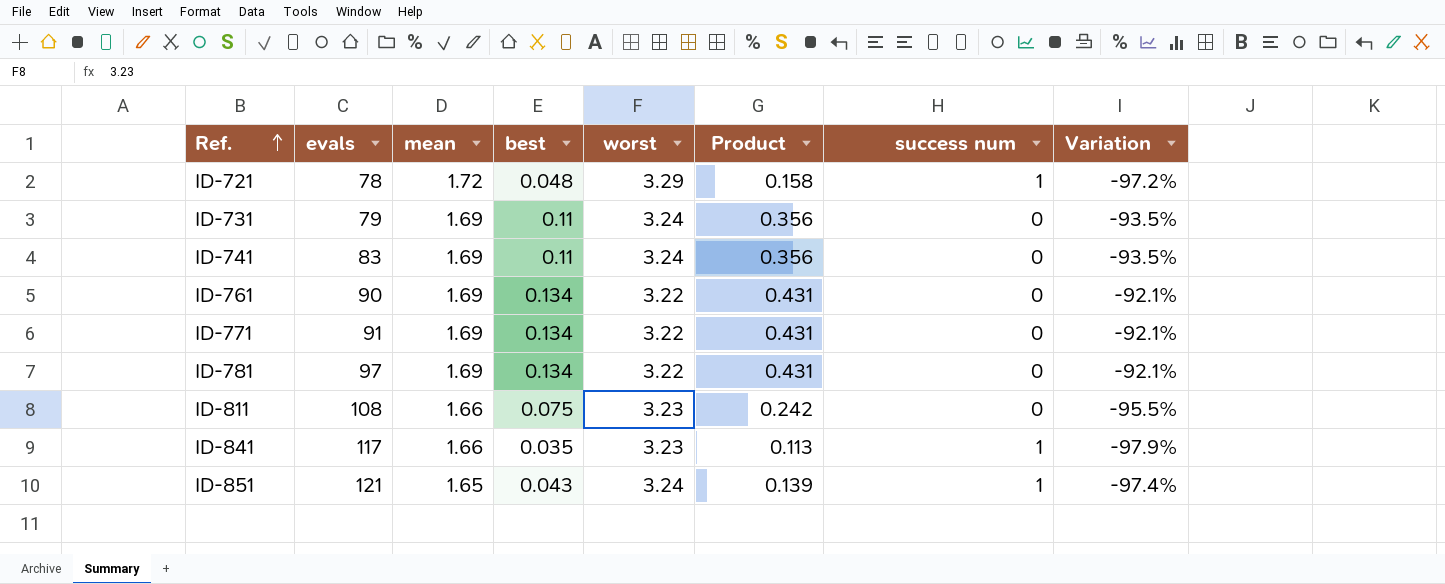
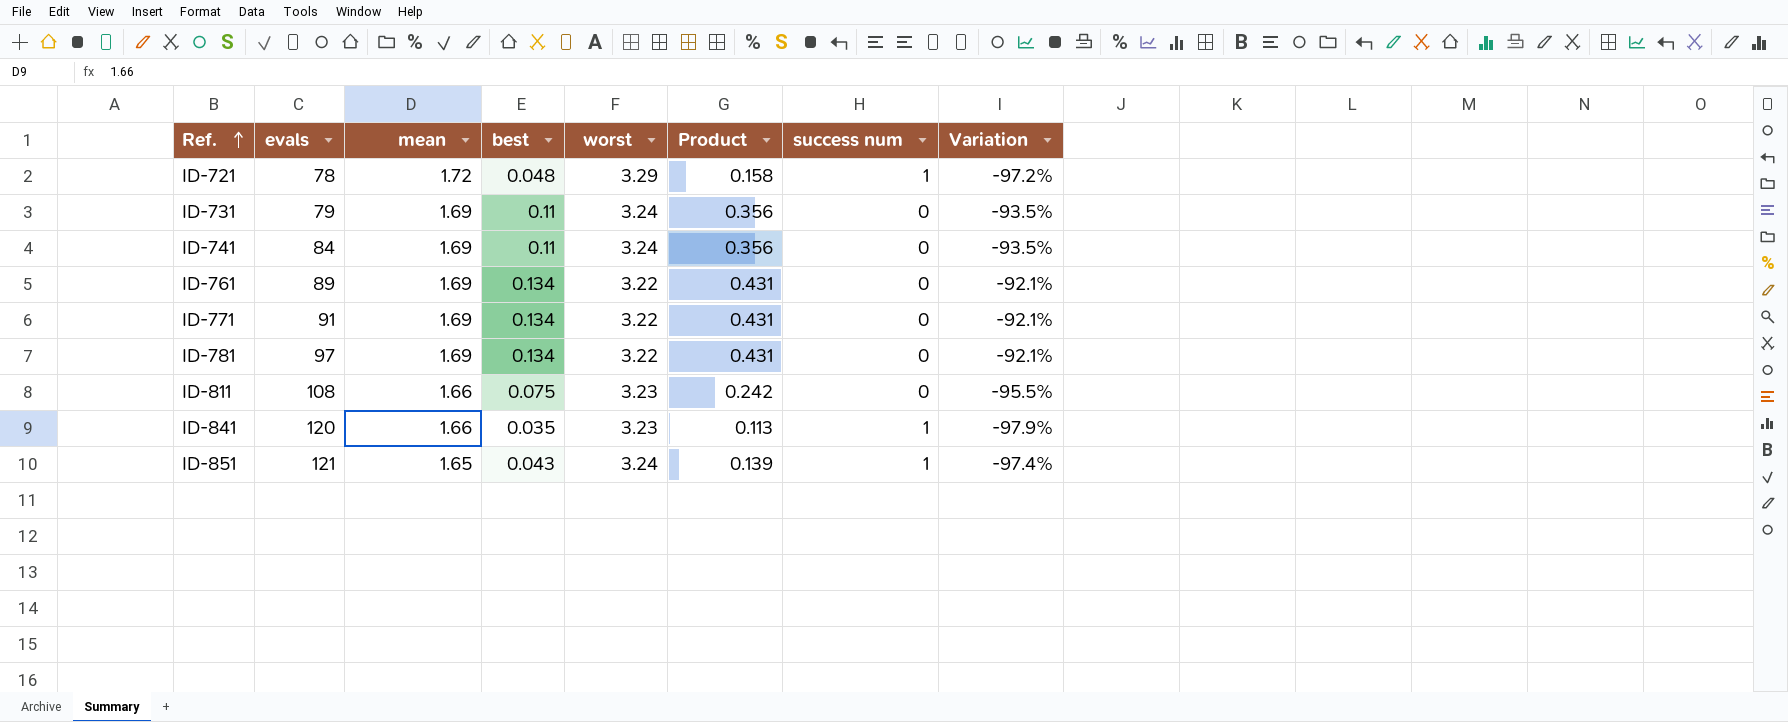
ID-741 | evals: 83 -> 84
ID-761 | evals: 90 -> 89
ID-841 | evals: 117 -> 120

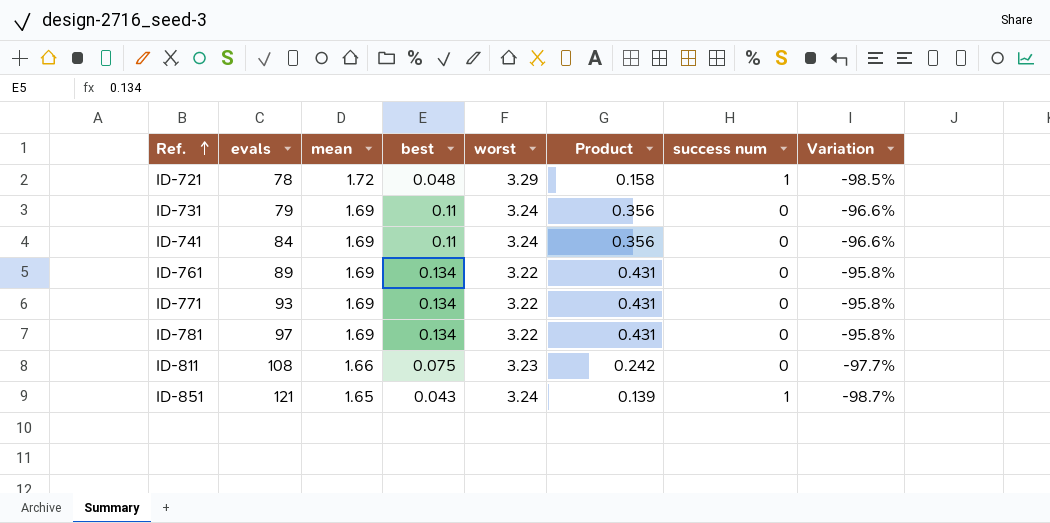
column Variation | formula: ([best] - [mean]) / [mean] -> ([best] - [worst]) / [worst]
row ID-841: 120 | 1.66 | 0.035 | 3.23 | 0.113 | 1 | -97.9% -> none
ID-771 | evals: 91 -> 93

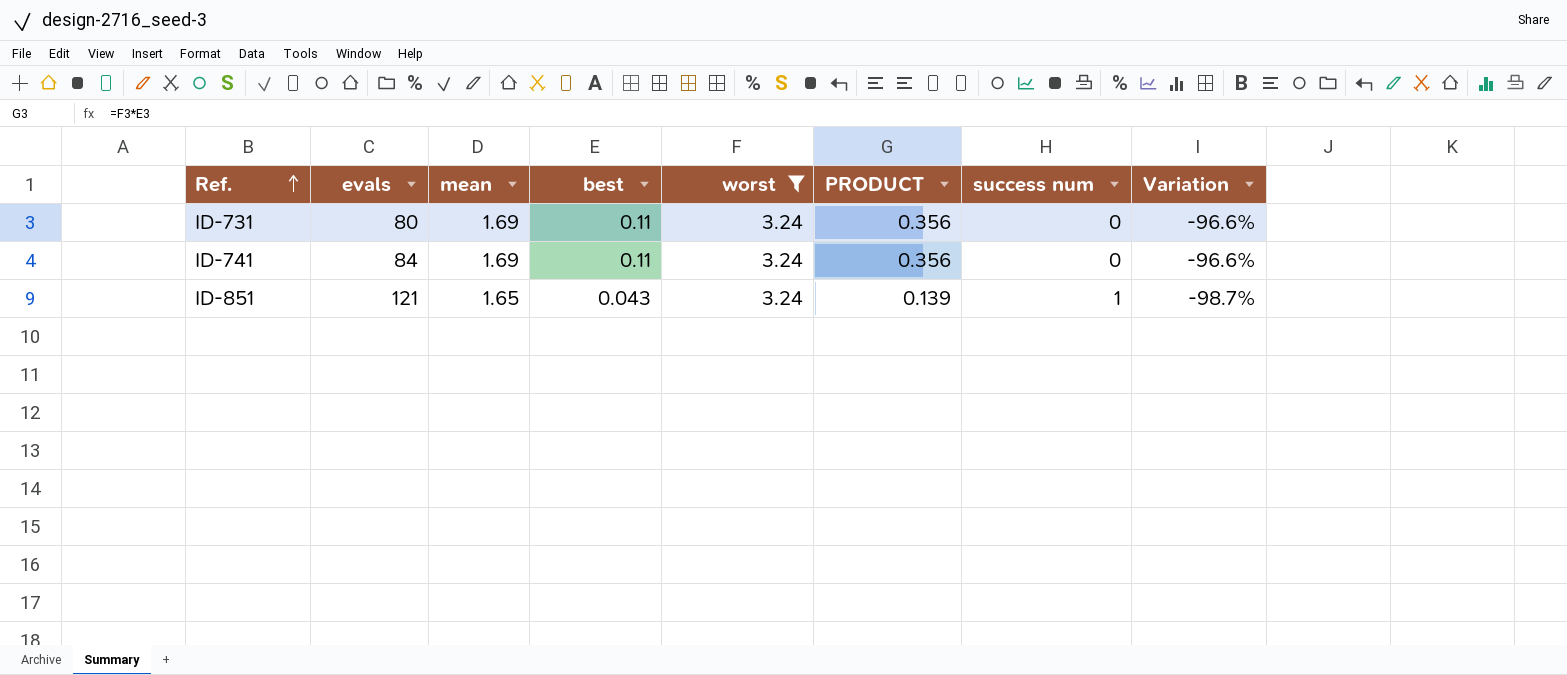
filter: none -> worst = 3.24
column name: Product -> PRODUCT
ID-731 | evals: 79 -> 80

